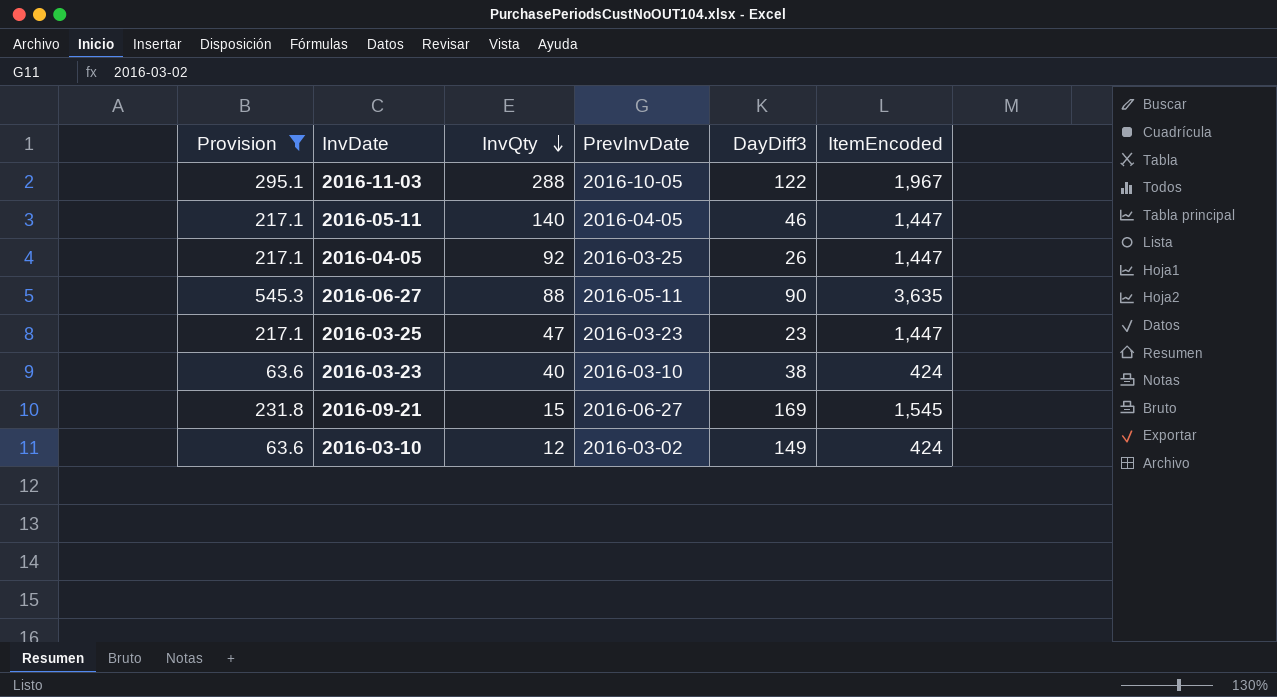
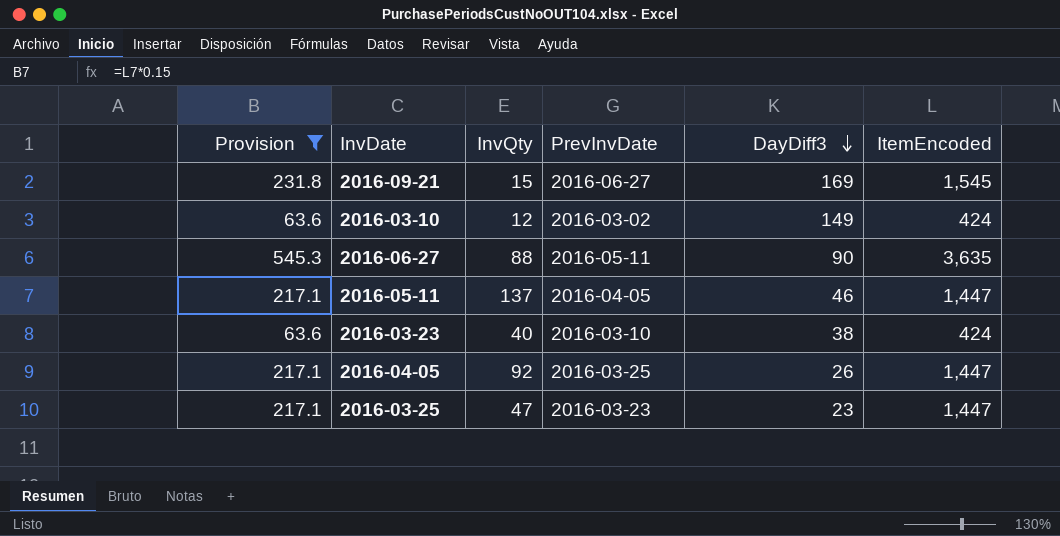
row order: InvQty descending -> DayDiff3 descending
row 2016-11-03: 295.1 | 288 | 2016-10-05 | 122 | 1,967 -> none
2016-05-11 | InvQty: 140 -> 137

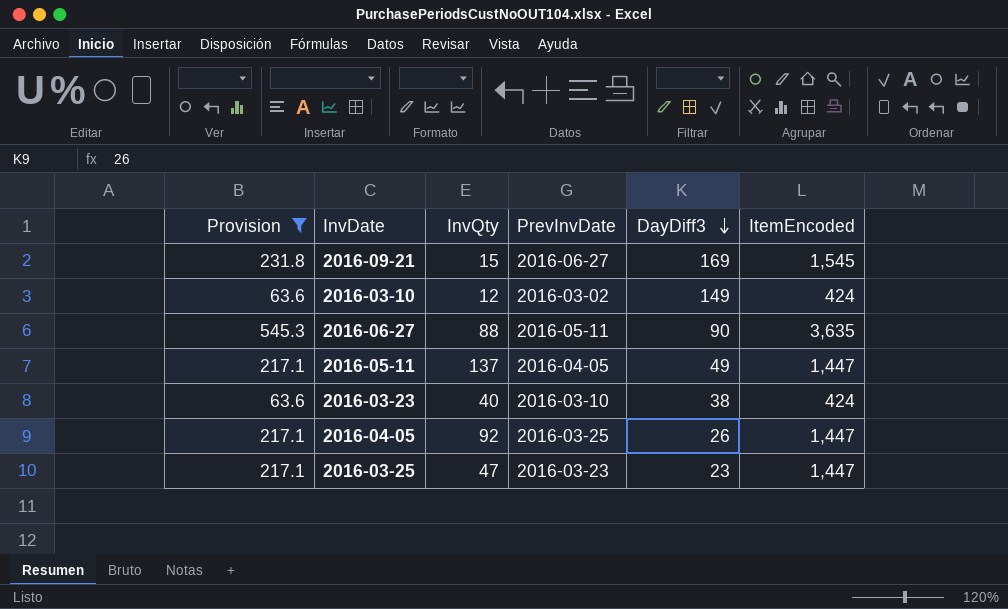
2016-05-11 | DayDiff3: 46 -> 49

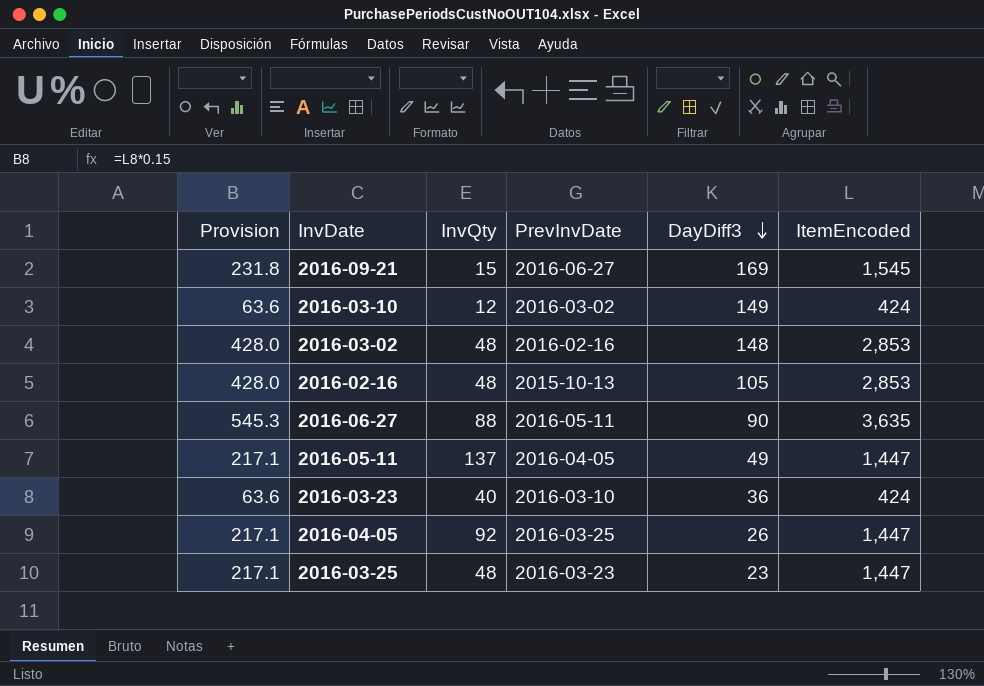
filter: Provision != 428.0 -> none
2016-03-23 | DayDiff3: 38 -> 36
2016-03-25 | InvQty: 47 -> 48

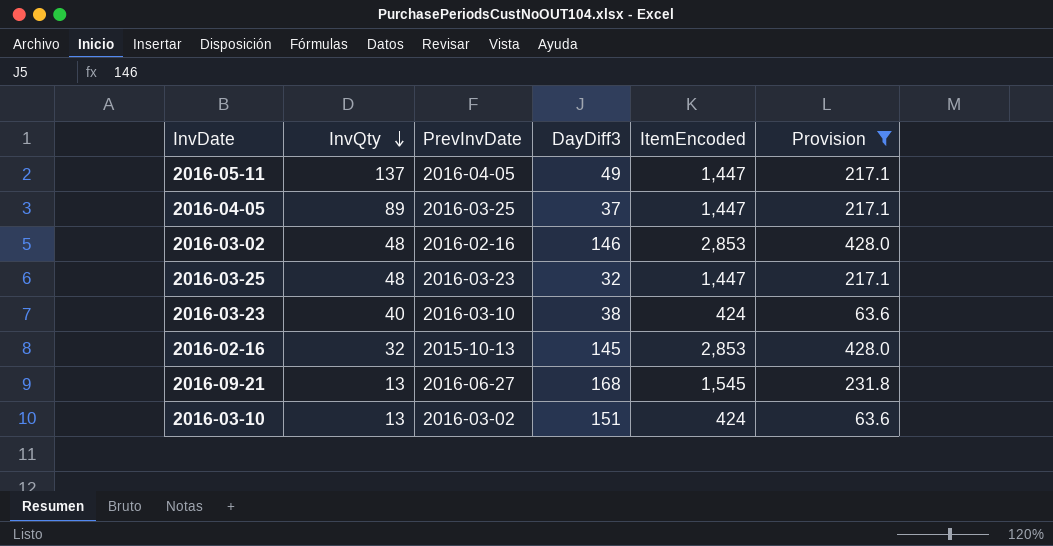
filter: none -> Provision != 545.3
row order: DayDiff3 descending -> InvQty descending
column Provision | position: 1 -> 6
2016-04-05 | InvQty: 92 -> 89
2016-04-05 | DayDiff3: 26 -> 37
2016-03-02 | DayDiff3: 148 -> 146
2016-03-25 | DayDiff3: 23 -> 32
2016-03-23 | DayDiff3: 36 -> 38
2016-02-16 | InvQty: 48 -> 32
2016-02-16 | DayDiff3: 105 -> 145
2016-09-21 | InvQty: 15 -> 13
2016-09-21 | DayDiff3: 169 -> 168
2016-03-10 | InvQty: 12 -> 13
2016-03-10 | DayDiff3: 149 -> 151

